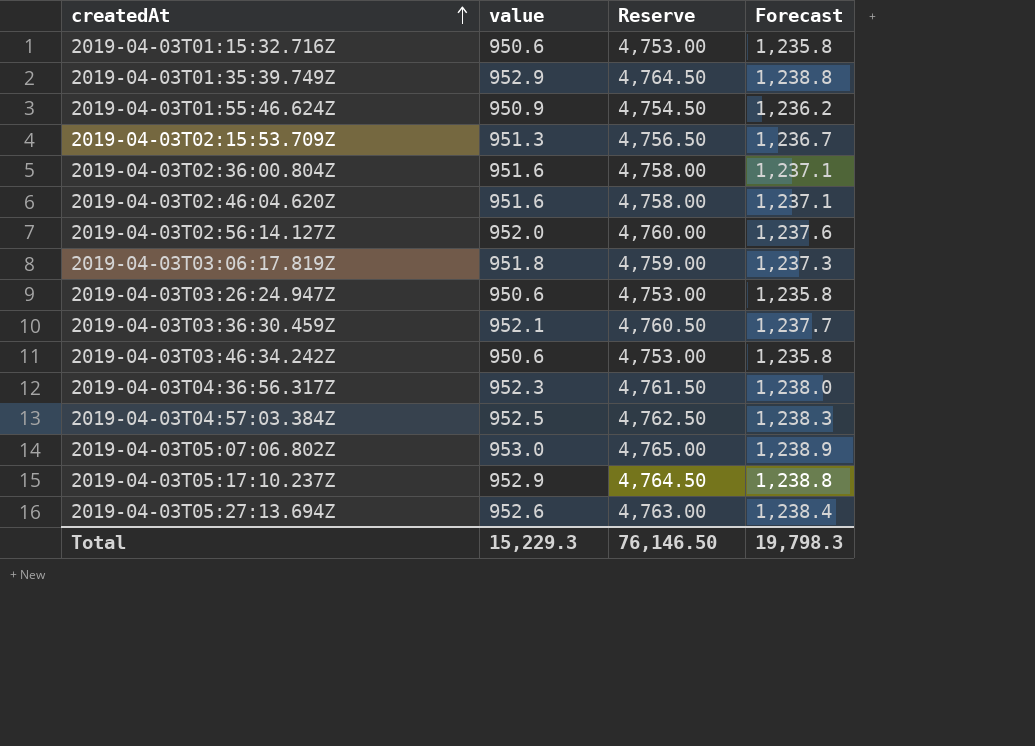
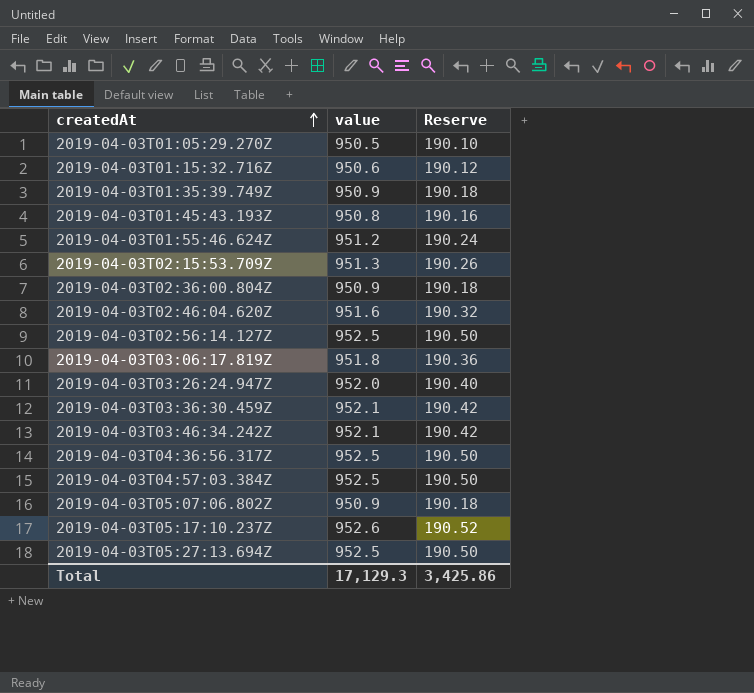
column Forecast | formula: [value] * 1.3 -> none
column Reserve | formula: [value] * 5 -> [value] * 0.2
row 2019-04-03T01:05:29.270Z: none -> 950.5 | 190.10
2019-04-03T01:35:39.749Z | value: 952.9 -> 950.9
row 2019-04-03T01:45:43.193Z: none -> 950.8 | 190.16
2019-04-03T01:55:46.624Z | value: 950.9 -> 951.2
2019-04-03T02:36:00.804Z | value: 951.6 -> 950.9
2019-04-03T02:56:14.127Z | value: 952.0 -> 952.5
2019-04-03T03:26:24.947Z | value: 950.6 -> 952.0
2019-04-03T03:46:34.242Z | value: 950.6 -> 952.1
2019-04-03T04:36:56.317Z | value: 952.3 -> 952.5
2019-04-03T05:07:06.802Z | value: 953.0 -> 950.9
2019-04-03T05:17:10.237Z | value: 952.9 -> 952.6
2019-04-03T05:27:13.694Z | value: 952.6 -> 952.5
Total | value: 15,229.3 -> 17,129.3
Total | Reserve: 76,146.50 -> 3,425.86

